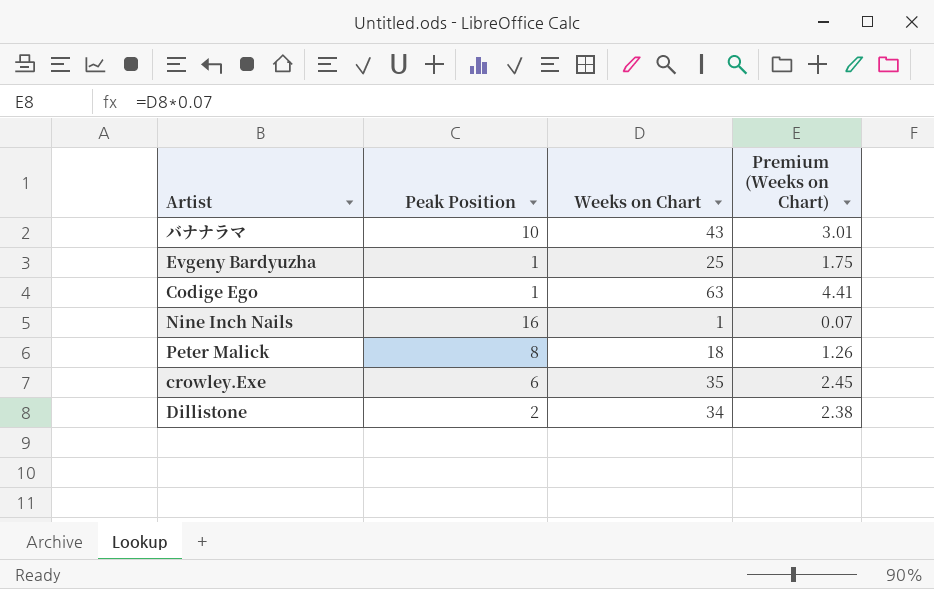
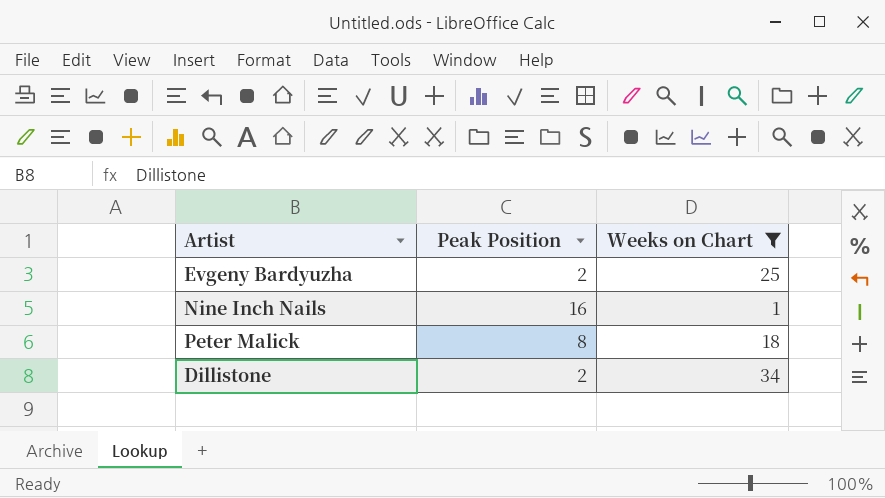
filter: none -> Weeks on Chart <= 34
column Premium (Weeks on Chart) | formula: [Weeks on Chart] * 0.07 -> none
Evgeny Bardyuzha | Peak Position: 1 -> 2

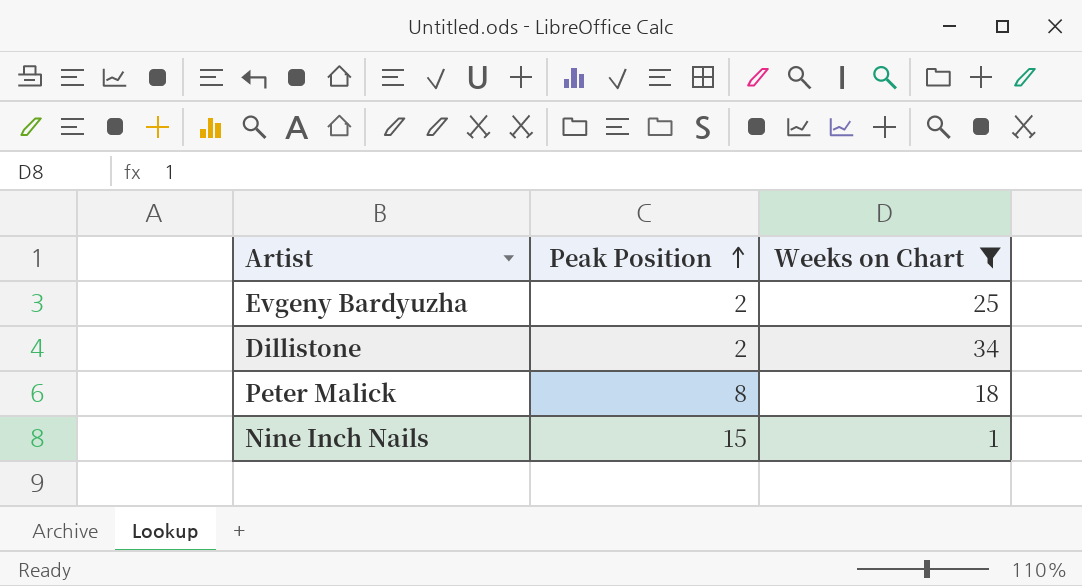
row order: none -> Peak Position ascending
Nine Inch Nails | Peak Position: 16 -> 15

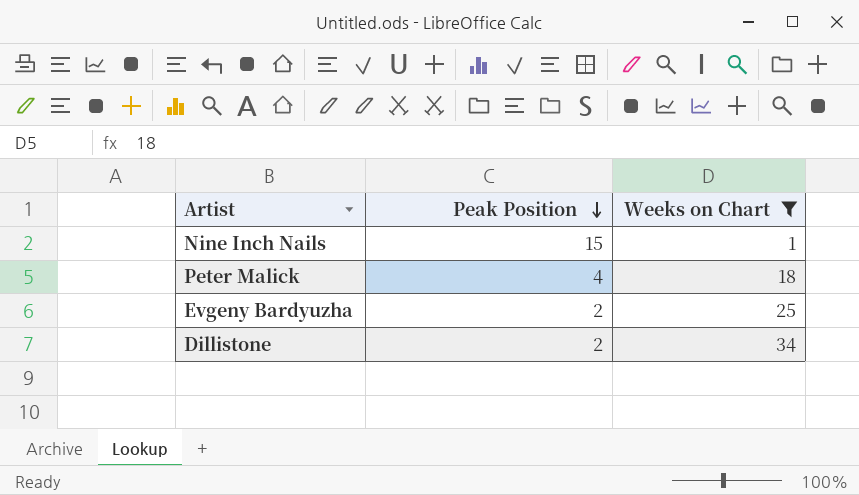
row order: Peak Position ascending -> Peak Position descending
Peter Malick | Peak Position: 8 -> 4

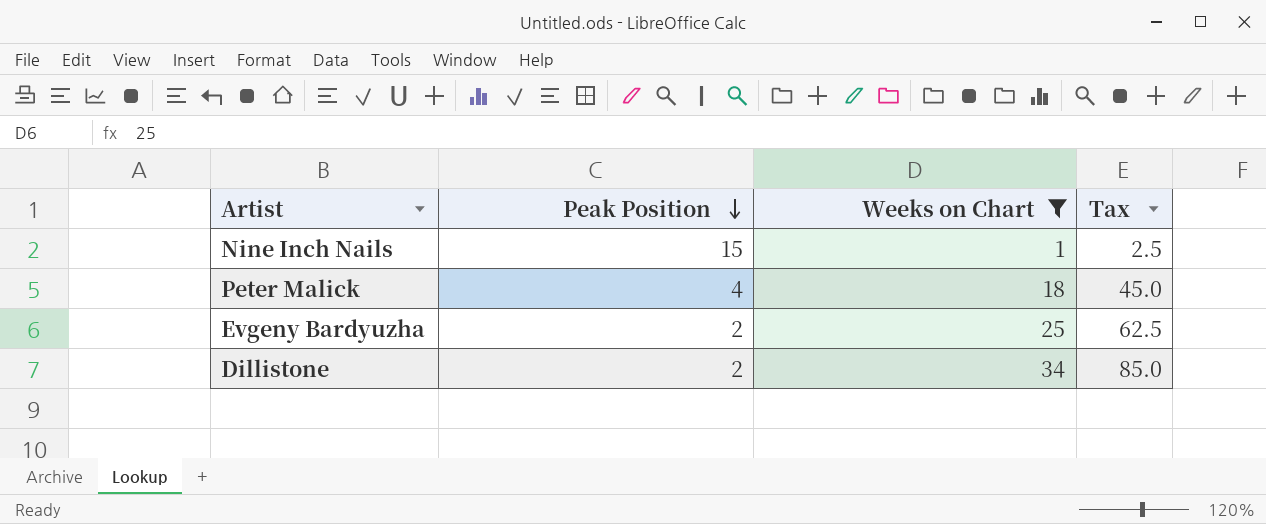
column Tax | formula: none -> [Weeks on Chart] * 2.5

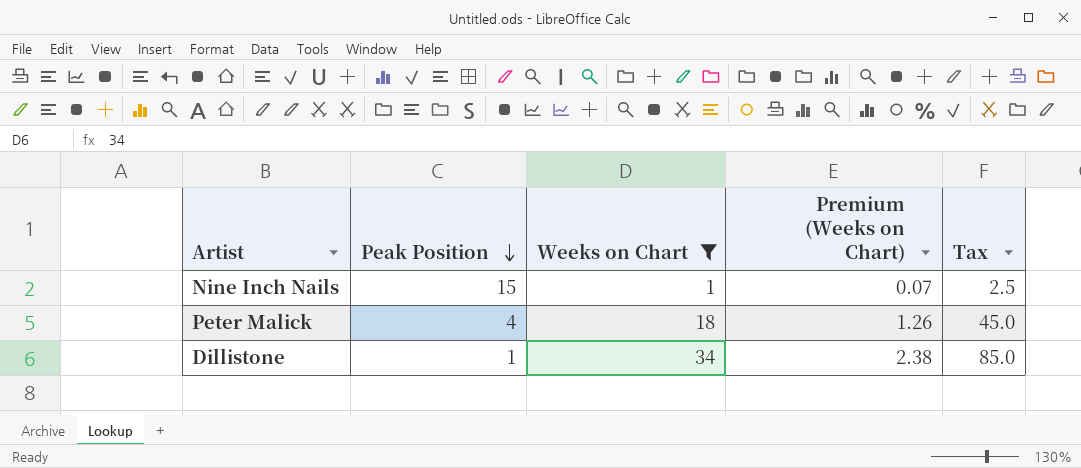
column Premium (Weeks on Chart) | formula: none -> [Weeks on Chart] * 0.07
row Evgeny Bardyuzha: 2 | 25 | 62.5 -> none
Dillistone | Peak Position: 2 -> 1

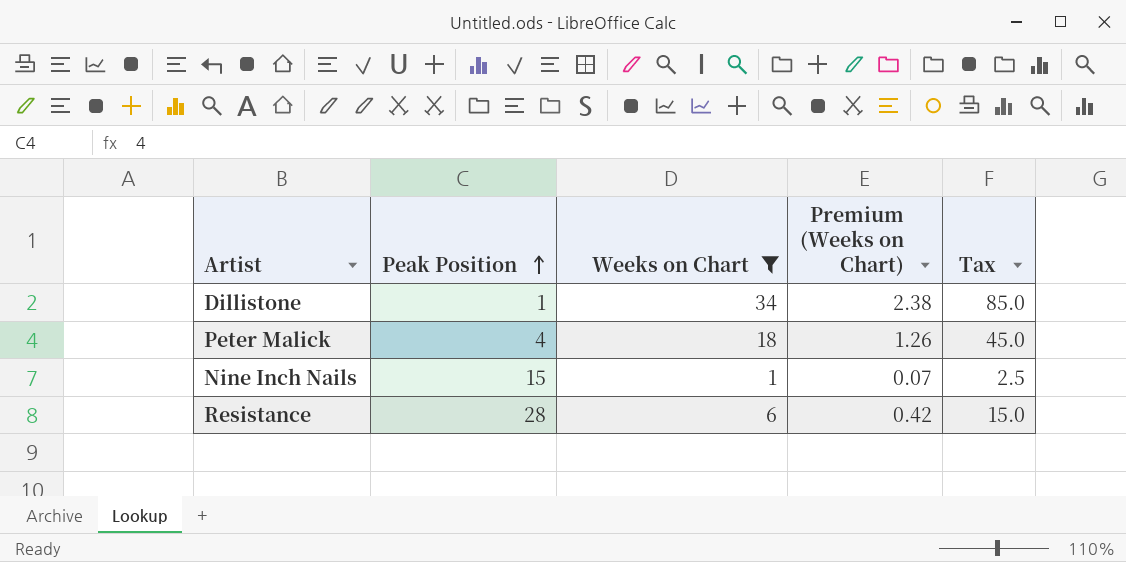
row order: Peak Position descending -> Peak Position ascending
row Resistance: none -> 28 | 6 | 0.42 | 15.0

